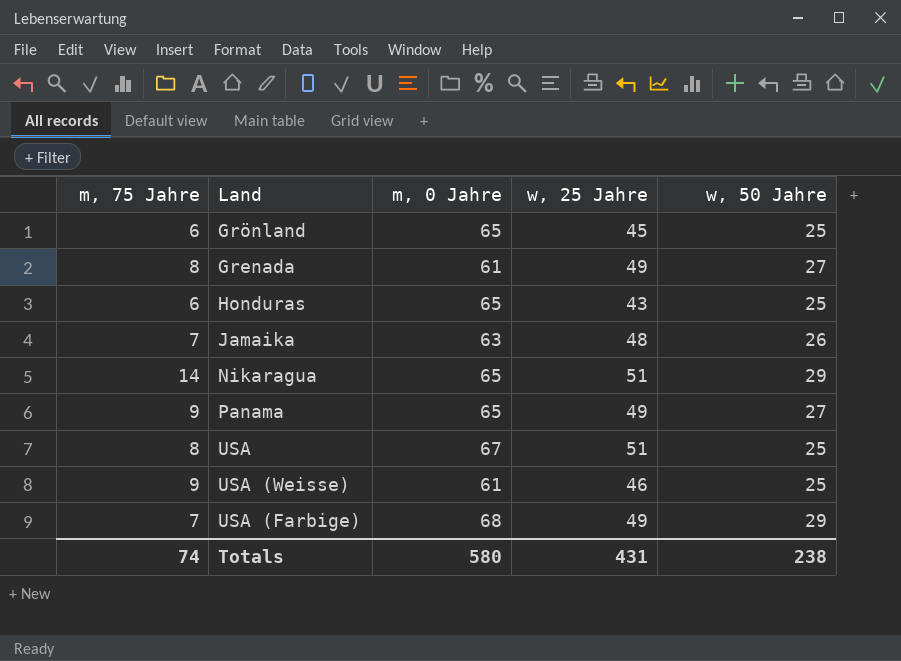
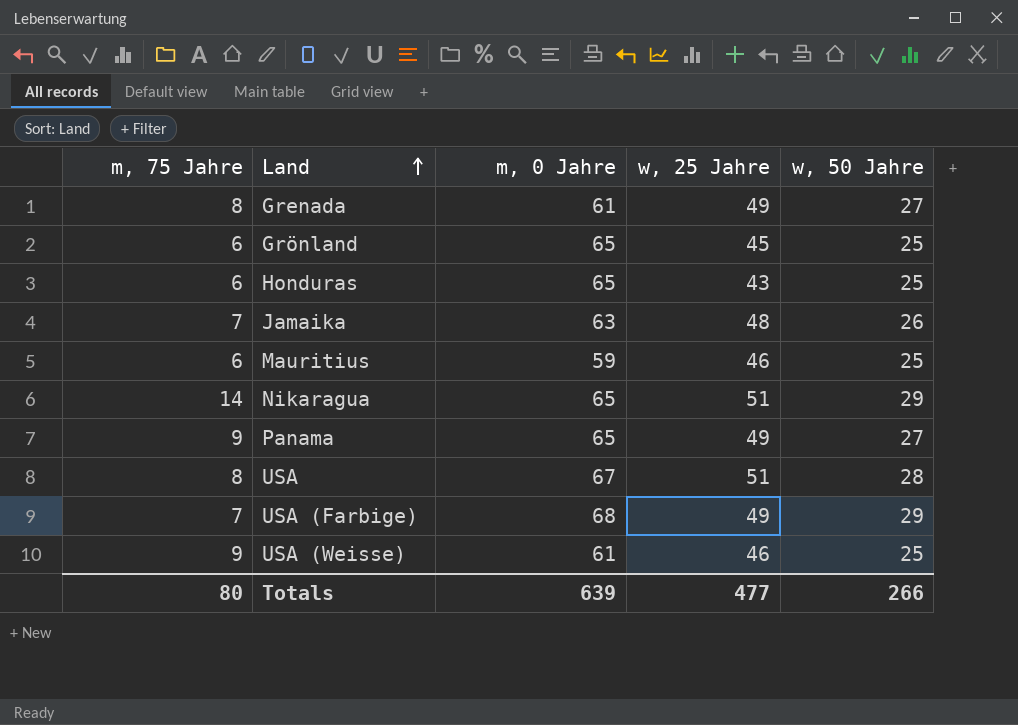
row order: none -> Land ascending
row Mauritius: none -> 6 | 59 | 46 | 25
USA | w, 50 Jahre: 25 -> 28
Totals | m, 75 Jahre: 74 -> 80
Totals | m, 0 Jahre: 580 -> 639
Totals | w, 25 Jahre: 431 -> 477
Totals | w, 50 Jahre: 238 -> 266

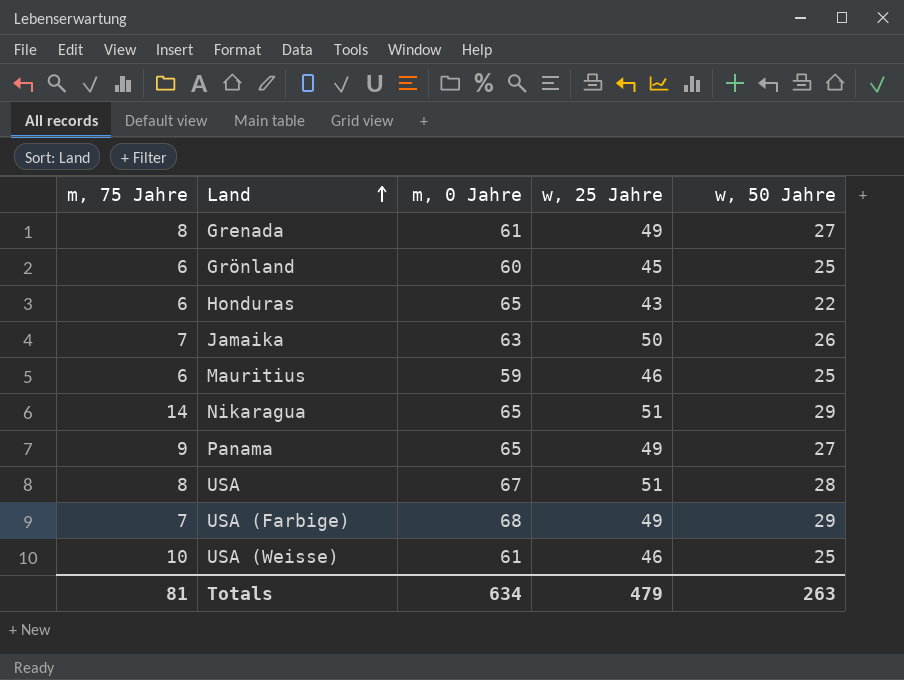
Grönland | m, 0 Jahre: 65 -> 60
Honduras | w, 50 Jahre: 25 -> 22
Jamaika | w, 25 Jahre: 48 -> 50
USA (Weisse) | m, 75 Jahre: 9 -> 10
Totals | m, 75 Jahre: 80 -> 81
Totals | m, 0 Jahre: 639 -> 634
Totals | w, 25 Jahre: 477 -> 479
Totals | w, 50 Jahre: 266 -> 263

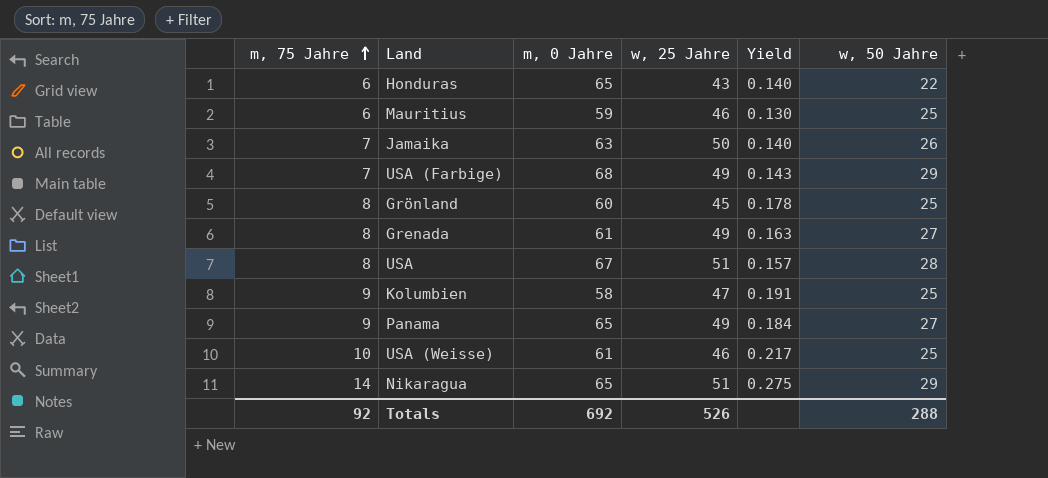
row order: Land ascending -> m, 75 Jahre ascending
column Yield | formula: none -> [m, 75 Jahre] / [w, 25 Jahre]
Grönland | m, 75 Jahre: 6 -> 8
row Kolumbien: none -> 9 | 58 | 47 | 0.191 | 25
Totals | m, 75 Jahre: 81 -> 92
Totals | m, 0 Jahre: 634 -> 692
Totals | w, 25 Jahre: 479 -> 526
Totals | w, 50 Jahre: 263 -> 288

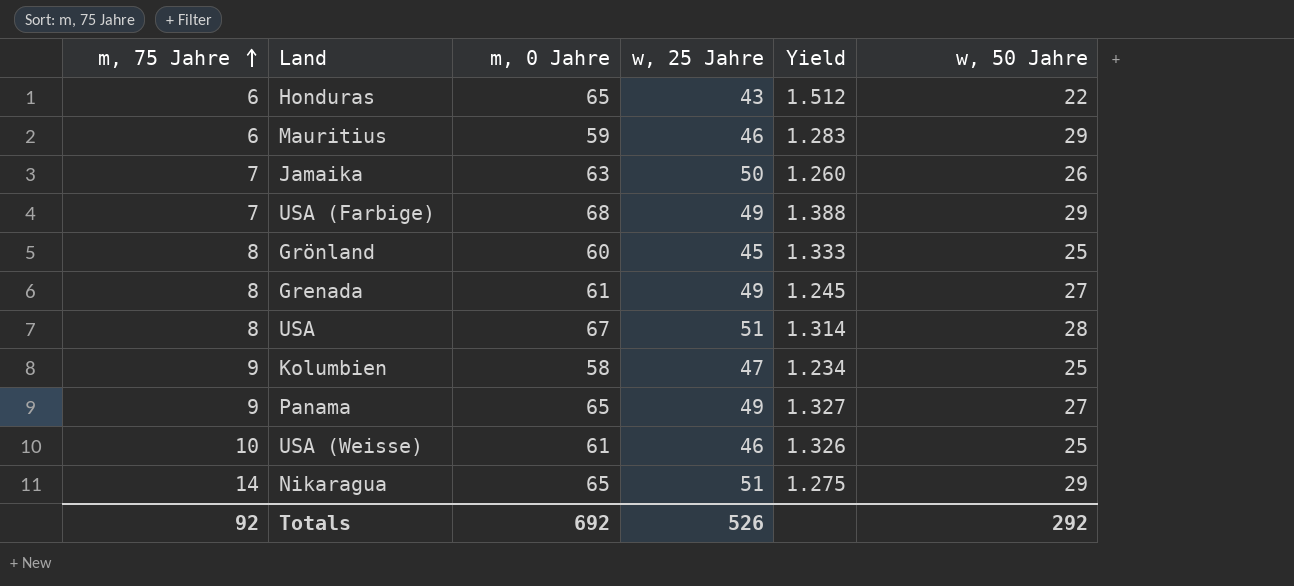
column Yield | formula: [m, 75 Jahre] / [w, 25 Jahre] -> [m, 0 Jahre] / [w, 25 Jahre]
Mauritius | w, 50 Jahre: 25 -> 29
Totals | w, 50 Jahre: 288 -> 292

